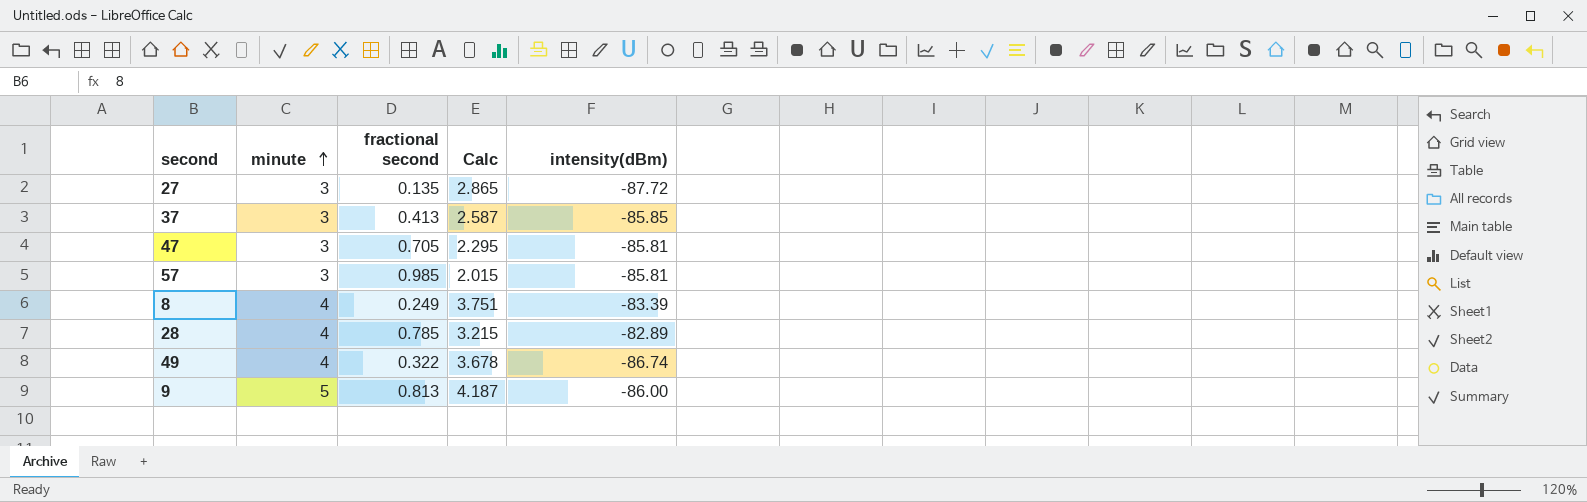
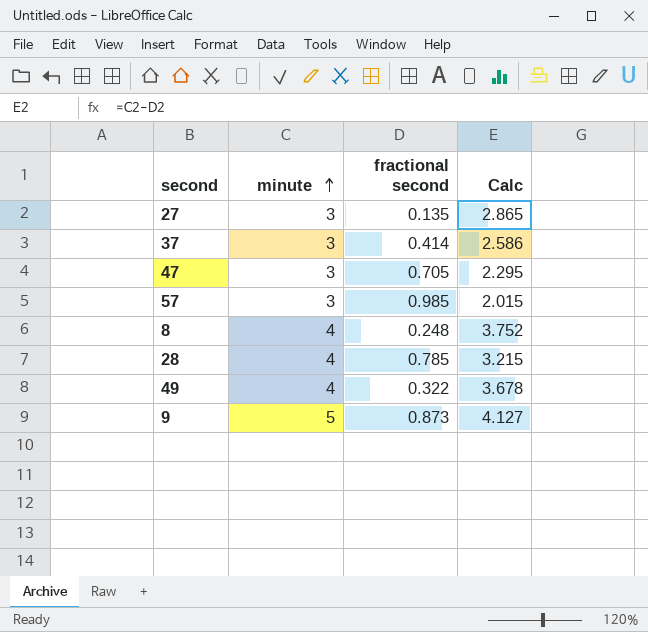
column intensity(dBm) | position: 5 -> none
37 | fractional second: 0.413 -> 0.414
37 | Calc: 2.587 -> 2.586
8 | fractional second: 0.249 -> 0.248
8 | Calc: 3.751 -> 3.752
9 | fractional second: 0.813 -> 0.873
9 | Calc: 4.187 -> 4.127

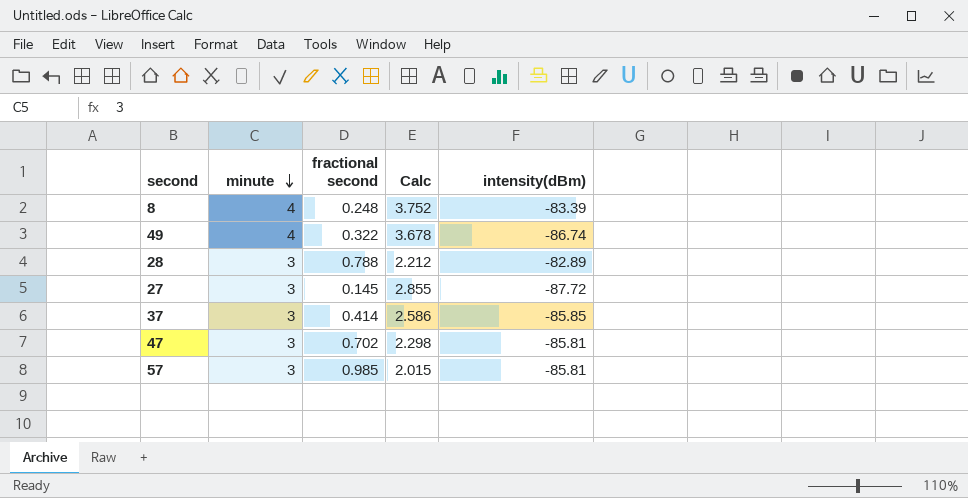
row order: minute ascending -> minute descending
column intensity(dBm) | position: none -> 5
row 9: 5 | 0.873 | 4.127 -> none
28 | minute: 4 -> 3
28 | fractional second: 0.785 -> 0.788
28 | Calc: 3.215 -> 2.212
27 | fractional second: 0.135 -> 0.145
27 | Calc: 2.865 -> 2.855
47 | fractional second: 0.705 -> 0.702
47 | Calc: 2.295 -> 2.298

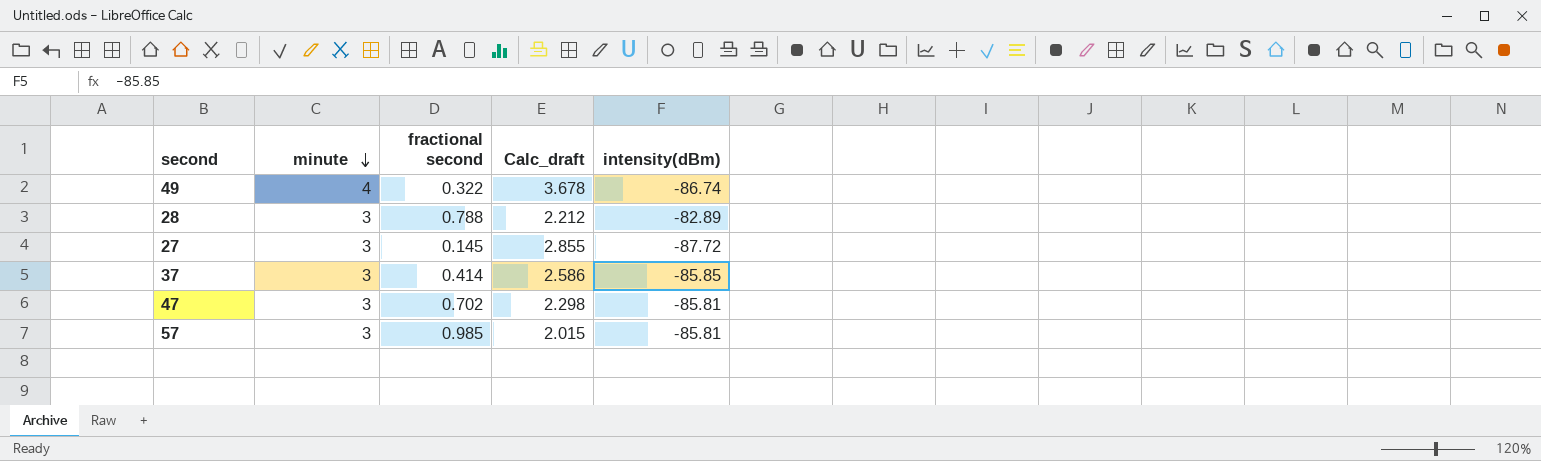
column name: Calc -> Calc_draft
row 8: 4 | 0.248 | 3.752 | -83.39 -> none

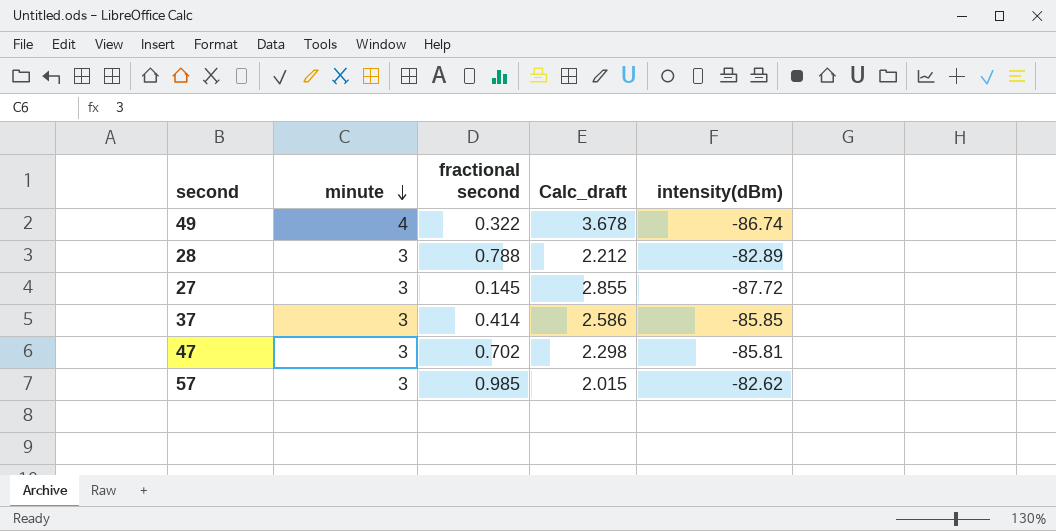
57 | intensity(dBm): -85.81 -> -82.62

